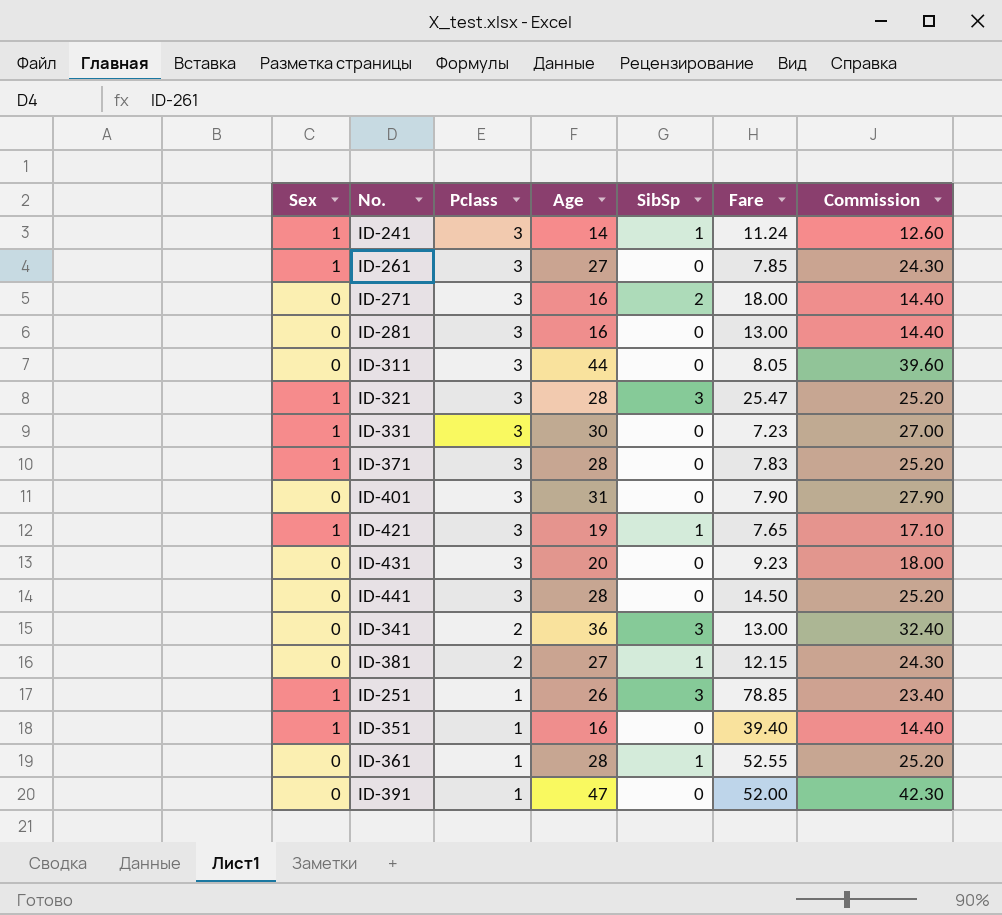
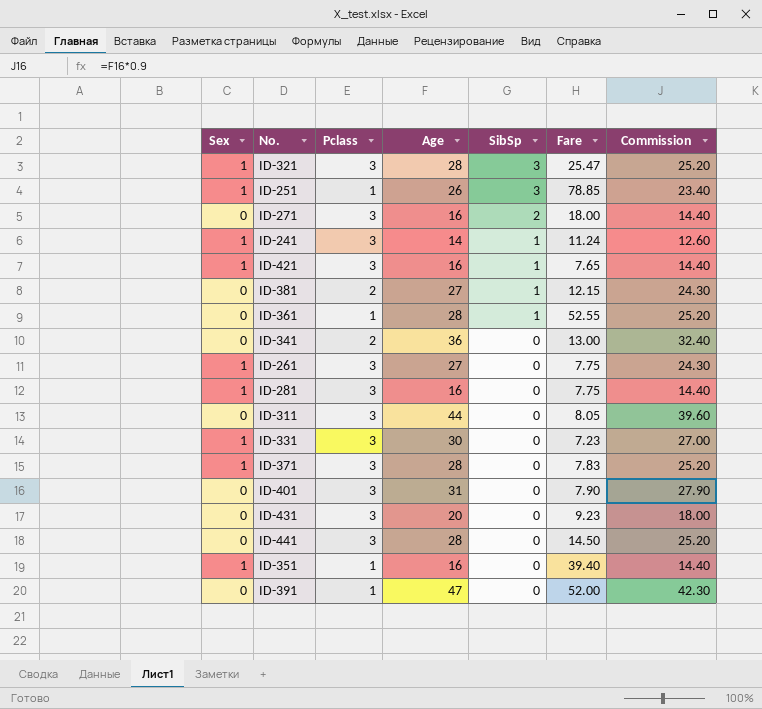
row order: Pclass descending -> SibSp descending
ID-421 | Age: 19 -> 16
ID-421 | Commission: 17.10 -> 14.40
ID-341 | SibSp: 3 -> 0
ID-261 | Fare: 7.85 -> 7.75
ID-281 | Sex: 0 -> 1
ID-281 | Fare: 13.00 -> 7.75

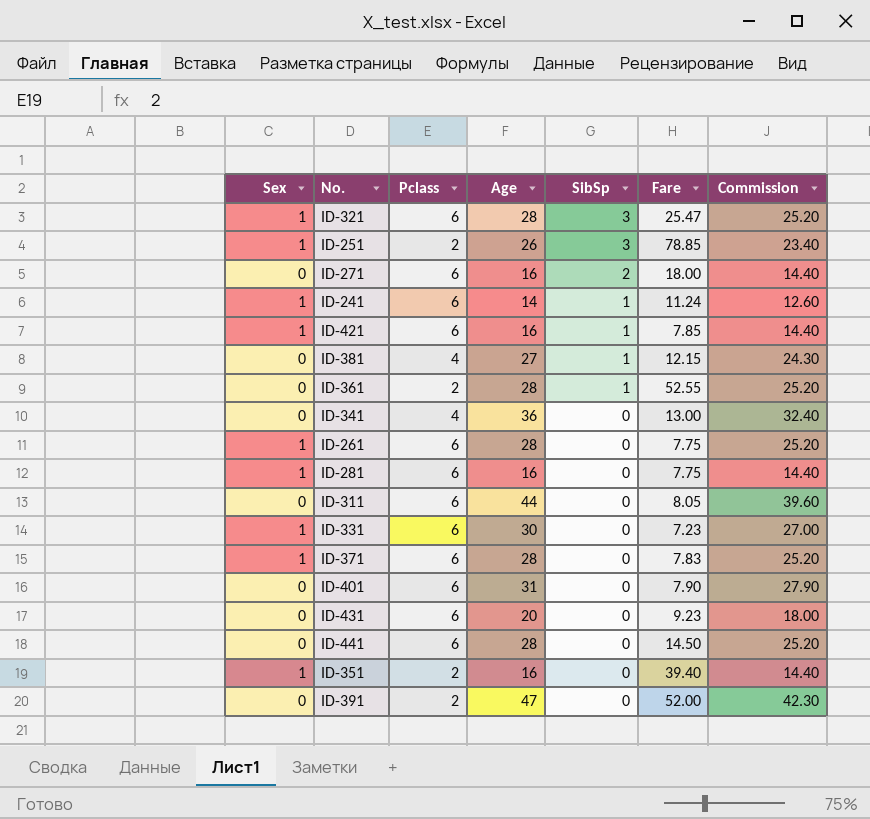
ID-321 | Pclass: 3 -> 6
ID-251 | Pclass: 1 -> 2
ID-271 | Pclass: 3 -> 6
ID-241 | Pclass: 3 -> 6
ID-421 | Pclass: 3 -> 6
ID-421 | Fare: 7.65 -> 7.85
ID-381 | Pclass: 2 -> 4
ID-361 | Pclass: 1 -> 2
ID-341 | Pclass: 2 -> 4
ID-261 | Pclass: 3 -> 6
ID-261 | Age: 27 -> 28
ID-261 | Commission: 24.30 -> 25.20
ID-281 | Pclass: 3 -> 6
ID-311 | Pclass: 3 -> 6
ID-331 | Pclass: 3 -> 6
ID-371 | Pclass: 3 -> 6
ID-401 | Pclass: 3 -> 6
ID-431 | Pclass: 3 -> 6
ID-441 | Pclass: 3 -> 6
ID-351 | Pclass: 1 -> 2
ID-391 | Pclass: 1 -> 2

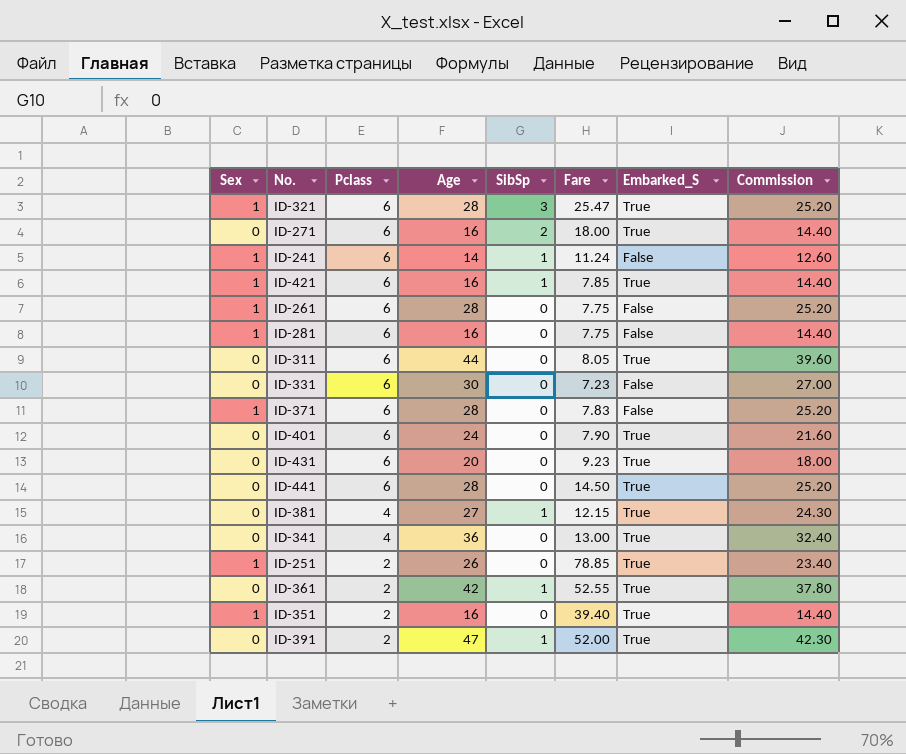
row order: SibSp descending -> Pclass descending
column Embarked_S | position: none -> 7
ID-331 | Sex: 1 -> 0
ID-401 | Age: 31 -> 24
ID-401 | Commission: 27.90 -> 21.60
ID-251 | SibSp: 3 -> 0
ID-361 | Age: 28 -> 42
ID-361 | Commission: 25.20 -> 37.80
ID-391 | SibSp: 0 -> 1

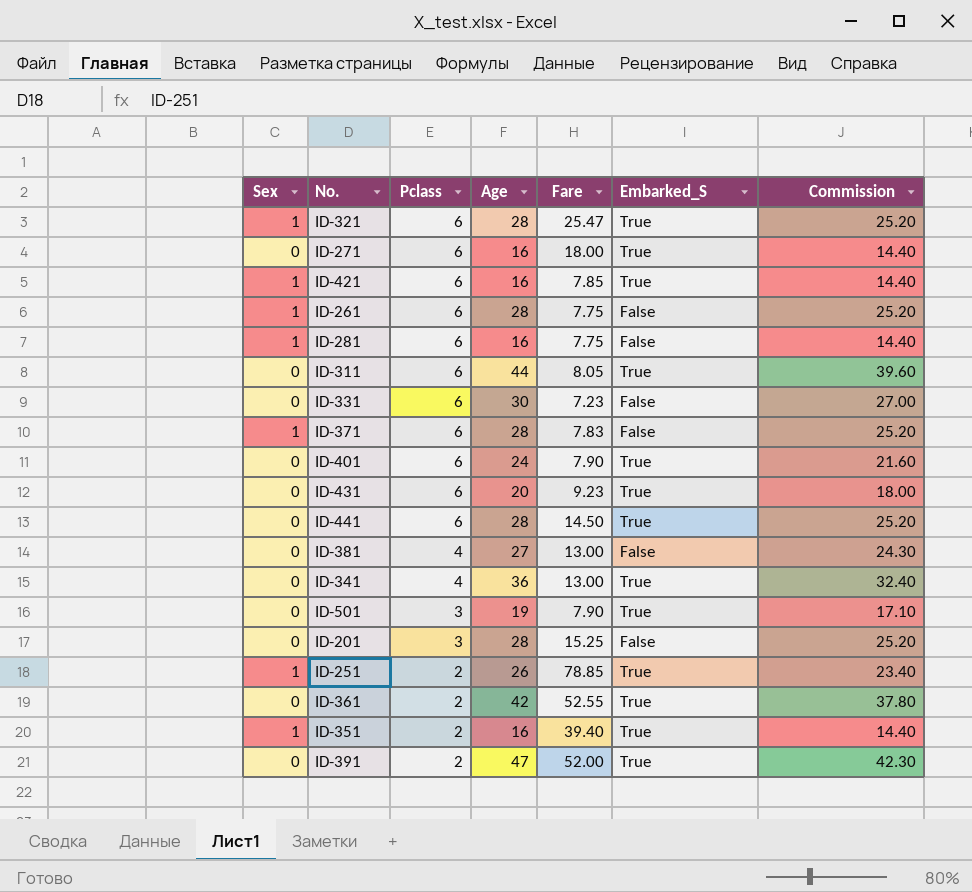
column SibSp | position: 5 -> none
row ID-241: 1 | 6 | 14 | 1 | 11.24 | False | 12.60 -> none
ID-381 | Fare: 12.15 -> 13.00
ID-381 | Embarked_S: True -> False
row ID-501: none -> 0 | 3 | 19 | 7.90 | True | 17.10
row ID-201: none -> 0 | 3 | 28 | 15.25 | False | 25.20

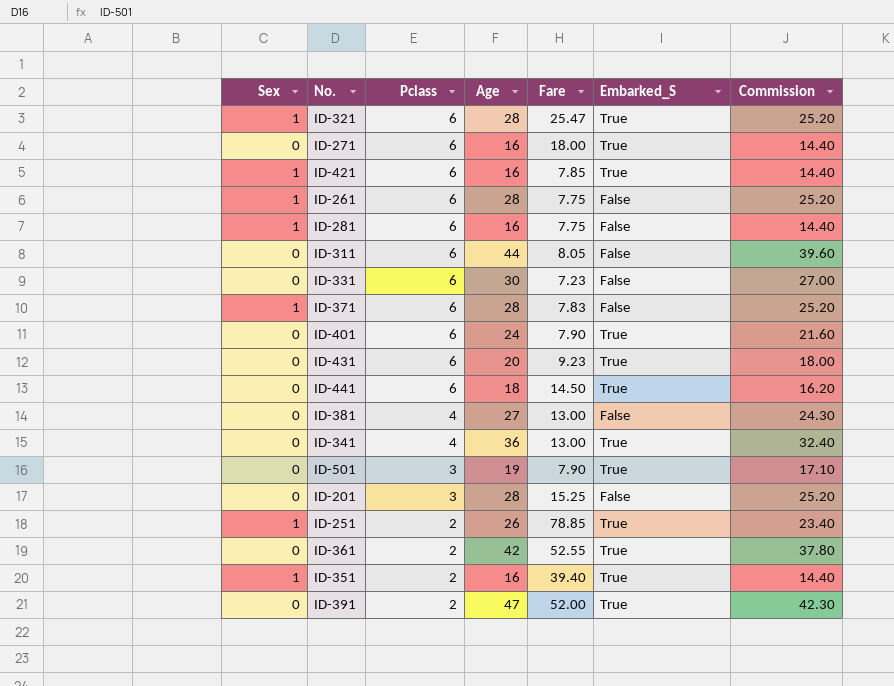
ID-311 | Embarked_S: True -> False
ID-441 | Age: 28 -> 18
ID-441 | Commission: 25.20 -> 16.20

